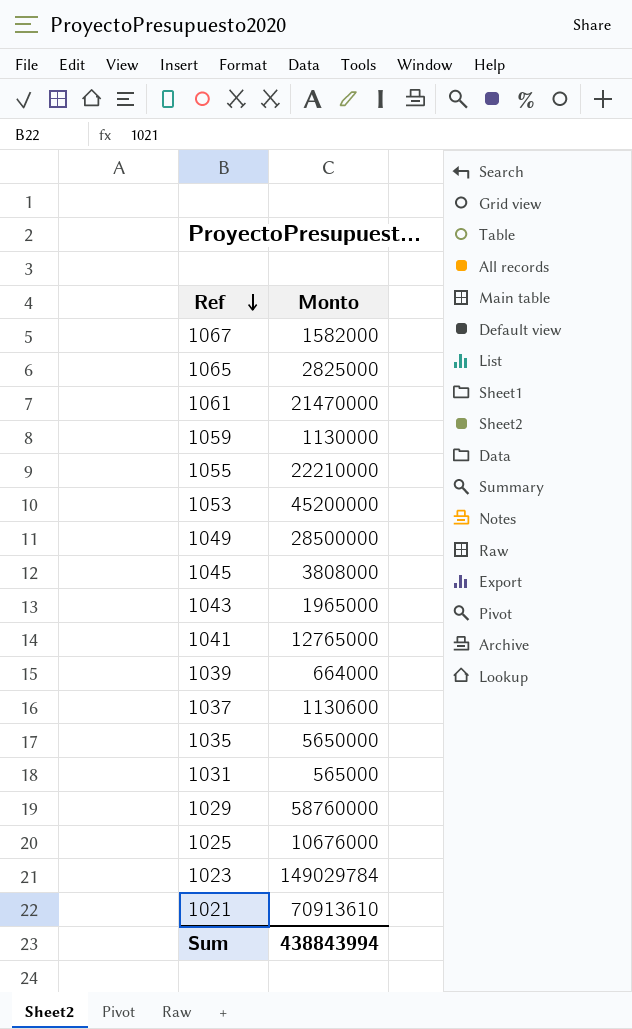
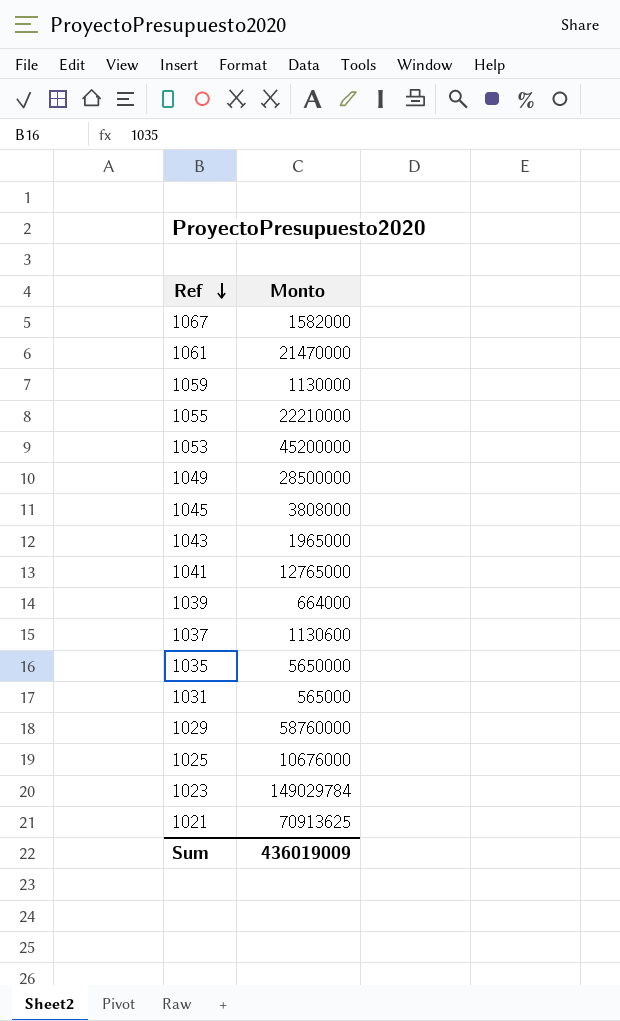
row 1065: 2825000 -> none
1021 | Monto: 70913610 -> 70913625
Sum | Monto: 438843994 -> 436019009

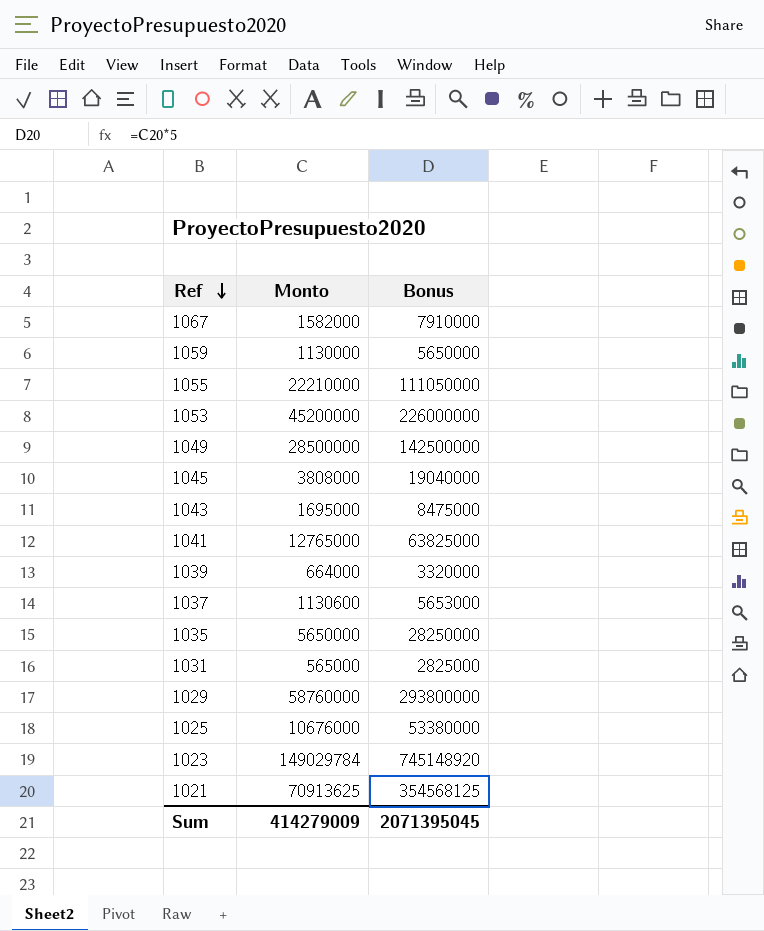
column Bonus | formula: none -> [Monto] * 5
row 1061: 21470000 -> none
1043 | Monto: 1965000 -> 1695000
Sum | Monto: 436019009 -> 414279009

